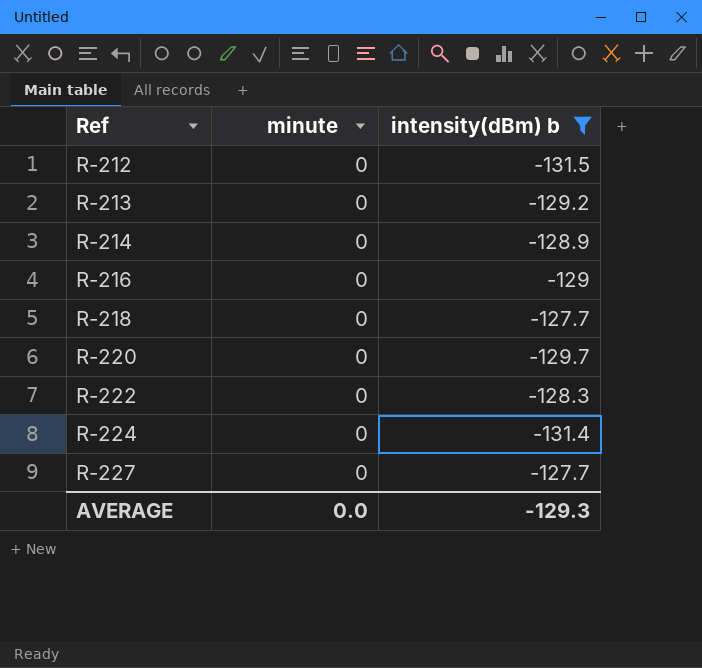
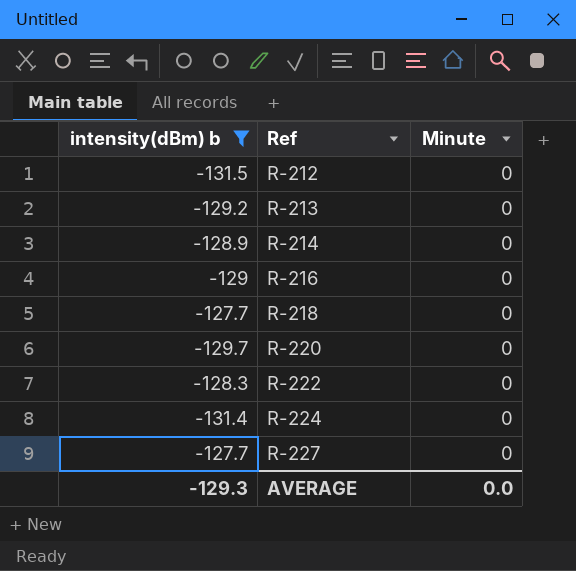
column intensity(dBm) b | position: 3 -> 1
column name: minute -> Minute

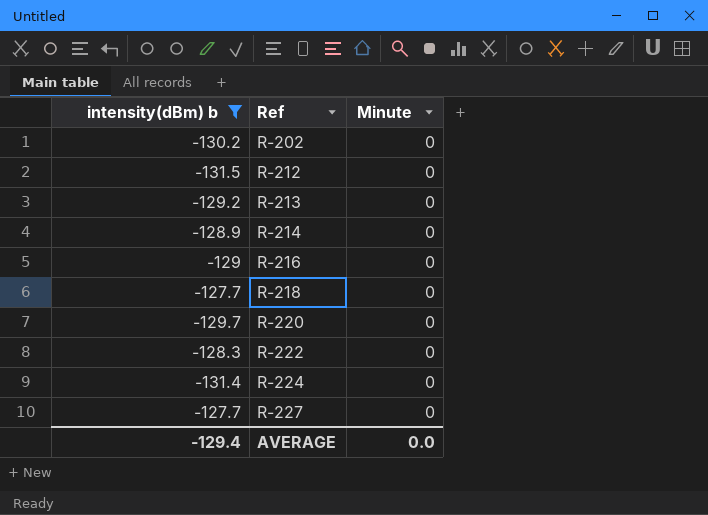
row R-202: none -> -130.2 | 0
AVERAGE | intensity(dBm) b: -129.3 -> -129.4

